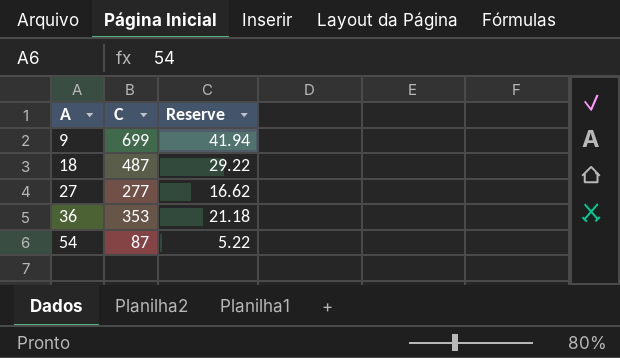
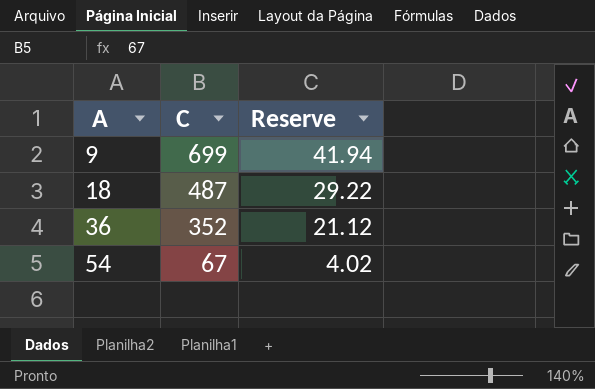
row 27: 277 | 16.62 -> none
36 | C: 353 -> 352
36 | Reserve: 21.18 -> 21.12
54 | C: 87 -> 67
54 | Reserve: 5.22 -> 4.02

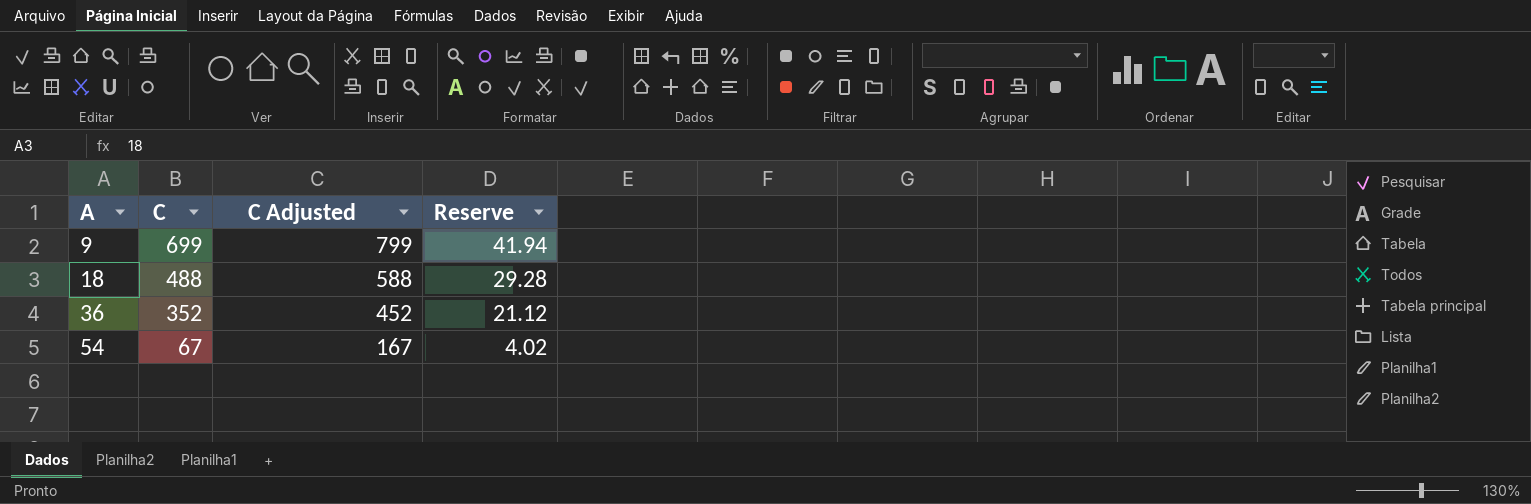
column C Adjusted | formula: none -> [C] + 100
18 | C: 487 -> 488
18 | Reserve: 29.22 -> 29.28

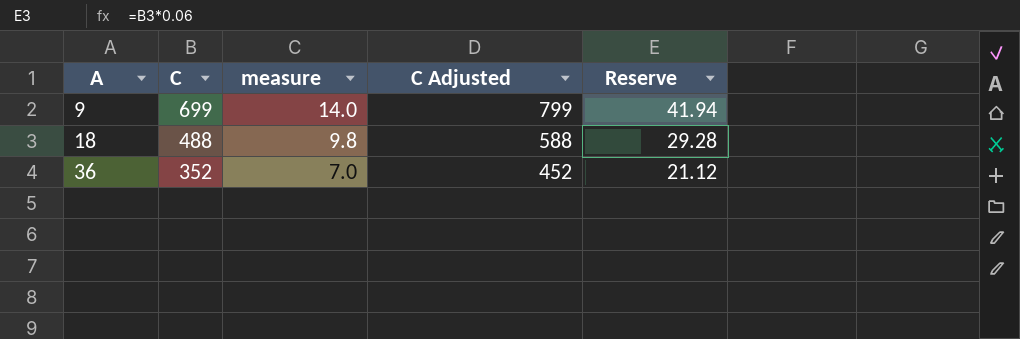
column measure | formula: none -> [C] * 0.02
row 54: 67 | 167 | 4.02 -> none

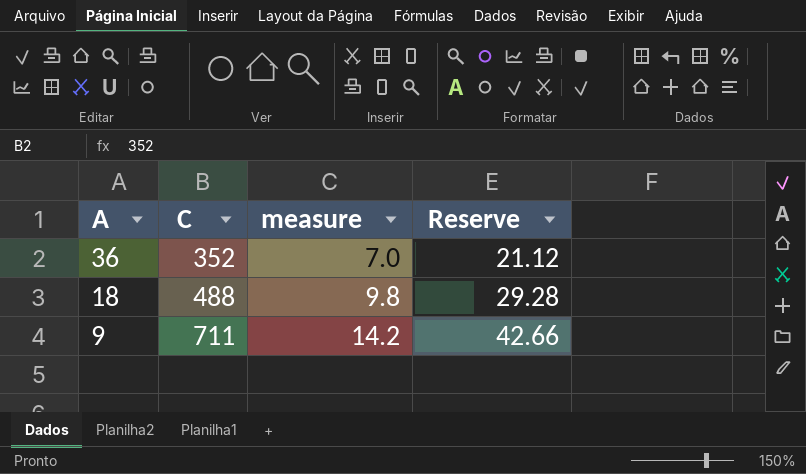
row order: A ascending -> A descending
column C Adjusted | formula: [C] + 100 -> none
9 | C: 699 -> 711
9 | measure: 14.0 -> 14.2
9 | Reserve: 41.94 -> 42.66

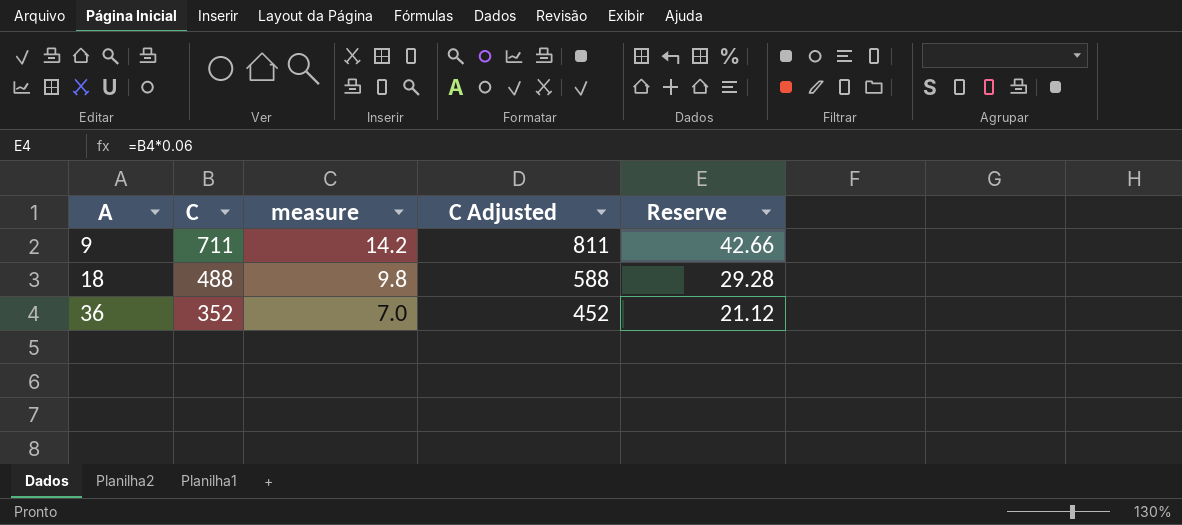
row order: A descending -> A ascending
column C Adjusted | formula: none -> [C] + 100

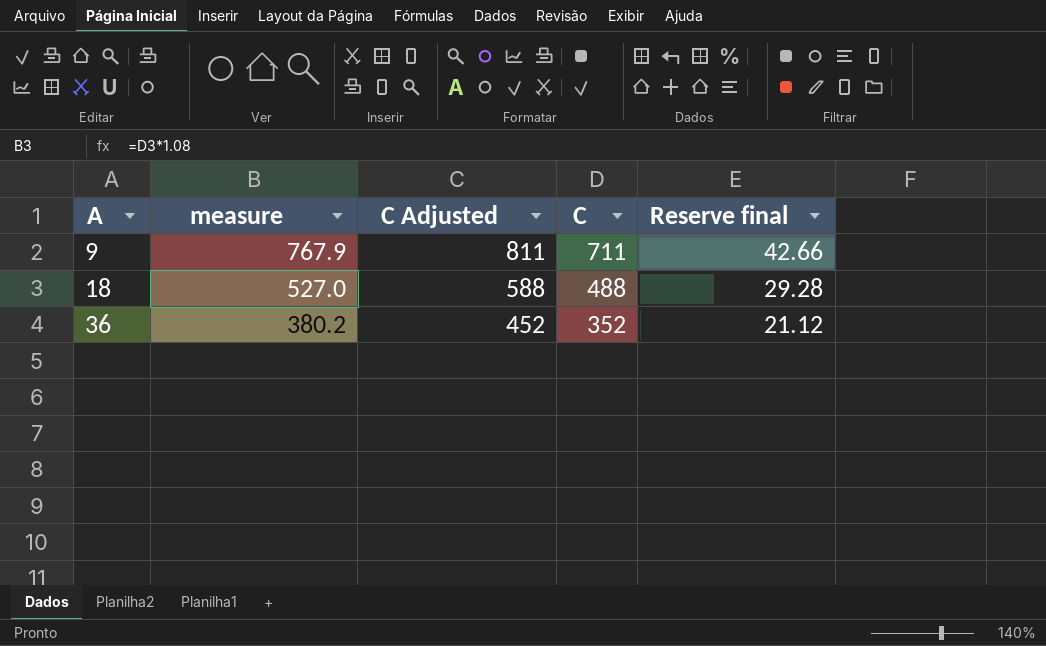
column measure | formula: [C] * 0.02 -> [C] * 1.08
column C | position: 2 -> 4
column name: Reserve -> Reserve final

